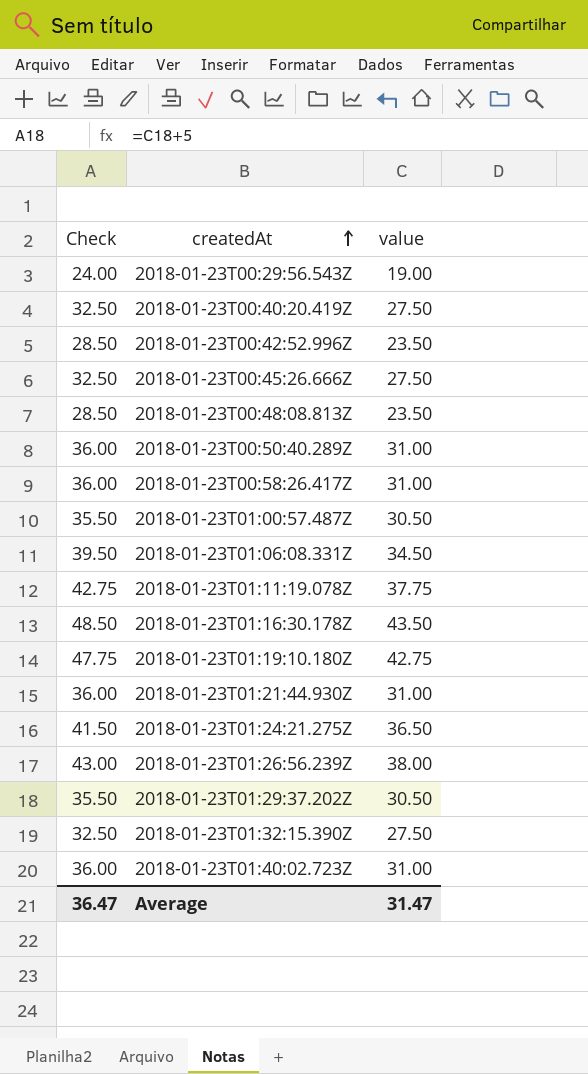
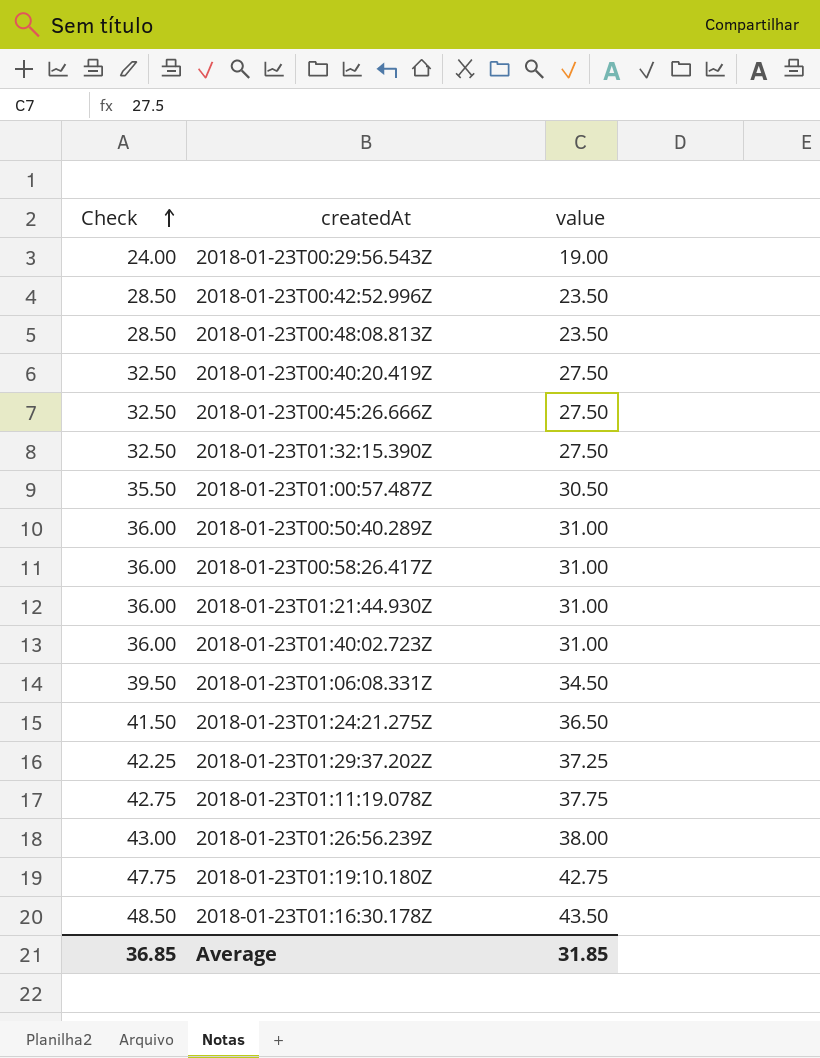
row order: createdAt ascending -> Check ascending
2018-01-23T01:29:37.202Z | Check: 35.50 -> 42.25
2018-01-23T01:29:37.202Z | value: 30.50 -> 37.25
Average | Check: 36.47 -> 36.85
Average | value: 31.47 -> 31.85

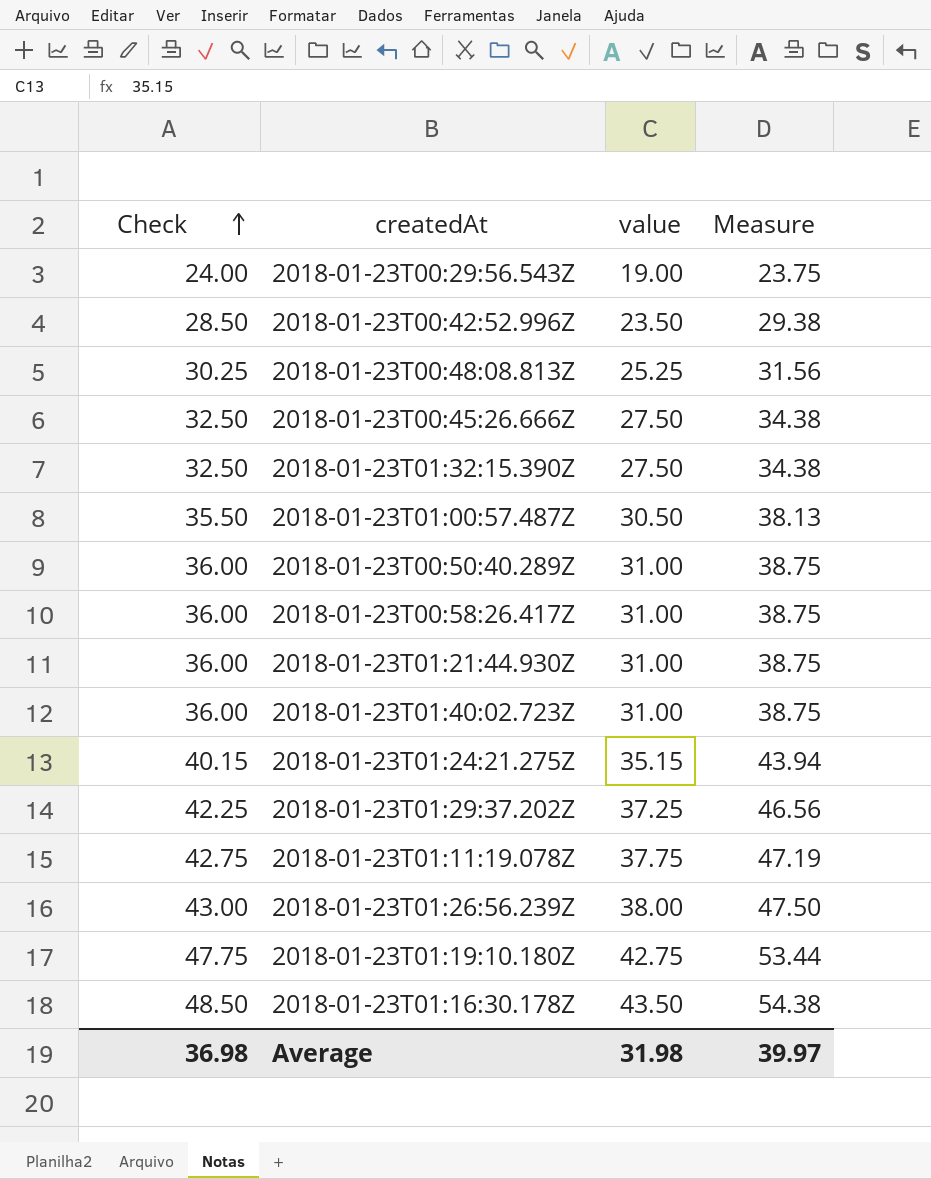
column Measure | formula: none -> [value] * 1.25
row 2018-01-23T00:40:20.419Z: 32.50 | 27.50 -> none
row 2018-01-23T01:06:08.331Z: 39.50 | 34.50 -> none
2018-01-23T00:48:08.813Z | Check: 28.50 -> 30.25
2018-01-23T00:48:08.813Z | value: 23.50 -> 25.25
2018-01-23T01:24:21.275Z | Check: 41.50 -> 40.15
2018-01-23T01:24:21.275Z | value: 36.50 -> 35.15
Average | Check: 36.85 -> 36.98
Average | value: 31.85 -> 31.98

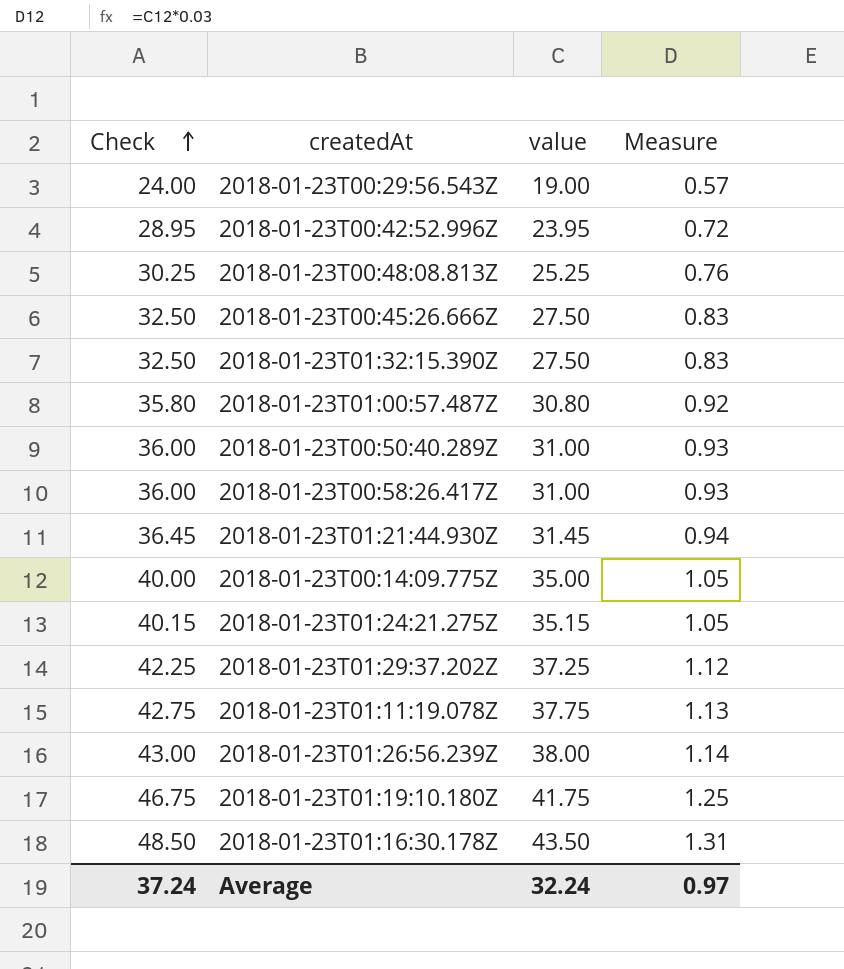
column Measure | formula: [value] * 1.25 -> [value] * 0.03
row 2018-01-23T01:40:02.723Z: 36.00 | 31.00 | 38.75 -> none
2018-01-23T00:42:52.996Z | Check: 28.50 -> 28.95
2018-01-23T00:42:52.996Z | value: 23.50 -> 23.95
2018-01-23T01:00:57.487Z | Check: 35.50 -> 35.80
2018-01-23T01:00:57.487Z | value: 30.50 -> 30.80
2018-01-23T01:21:44.930Z | Check: 36.00 -> 36.45
2018-01-23T01:21:44.930Z | value: 31.00 -> 31.45
row 2018-01-23T00:14:09.775Z: none -> 40.00 | 35.00 | 1.05
2018-01-23T01:19:10.180Z | Check: 47.75 -> 46.75
2018-01-23T01:19:10.180Z | value: 42.75 -> 41.75
Average | Check: 36.98 -> 37.24
Average | value: 31.98 -> 32.24
Average | Measure: 39.97 -> 0.97

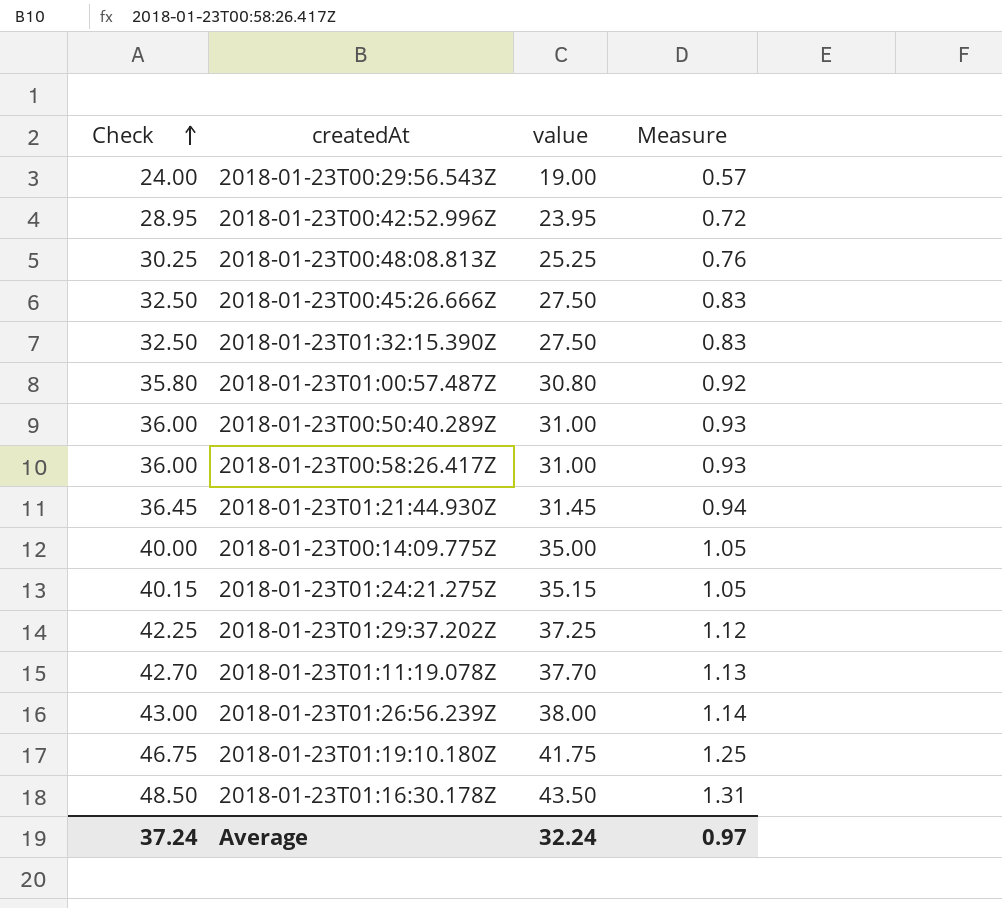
2018-01-23T01:11:19.078Z | Check: 42.75 -> 42.70
2018-01-23T01:11:19.078Z | value: 37.75 -> 37.70

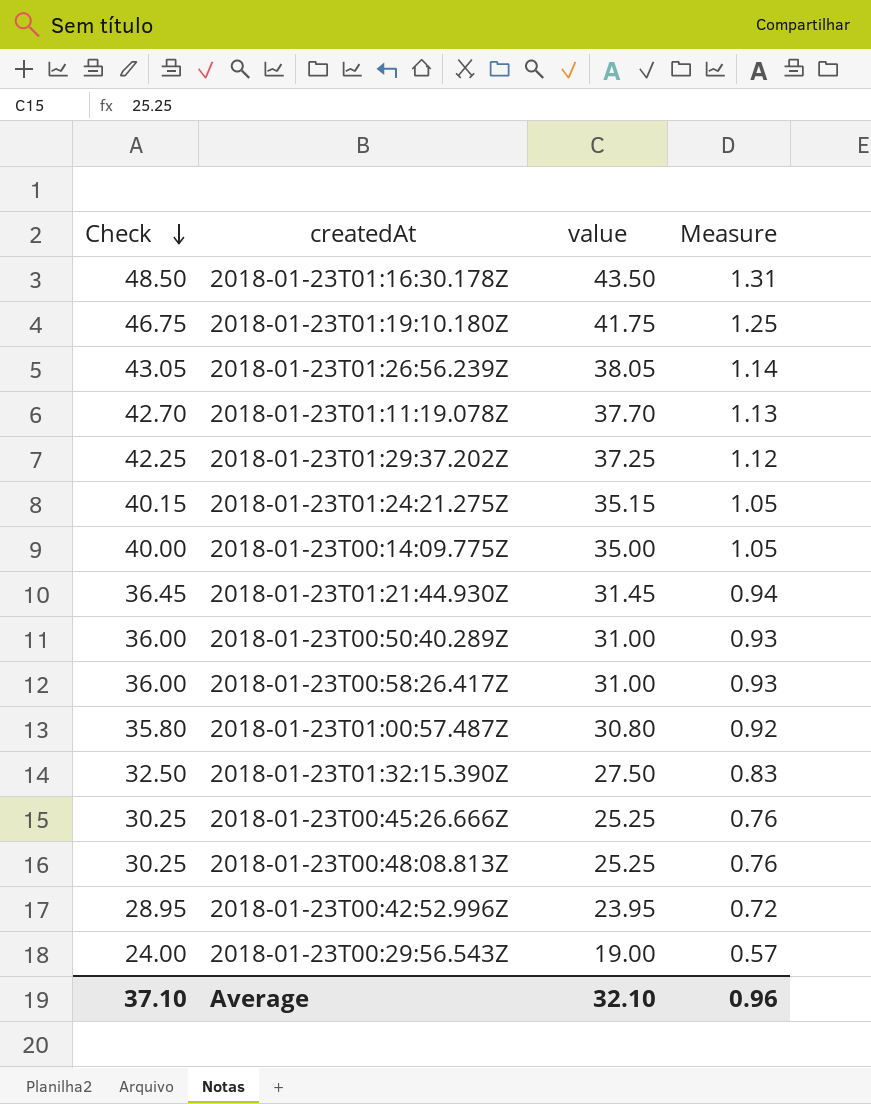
row order: Check ascending -> Check descending
2018-01-23T01:26:56.239Z | Check: 43.00 -> 43.05
2018-01-23T01:26:56.239Z | value: 38.00 -> 38.05
2018-01-23T00:45:26.666Z | Check: 32.50 -> 30.25
2018-01-23T00:45:26.666Z | value: 27.50 -> 25.25
2018-01-23T00:45:26.666Z | Measure: 0.83 -> 0.76
Average | Check: 37.24 -> 37.10
Average | value: 32.24 -> 32.10
Average | Measure: 0.97 -> 0.96

